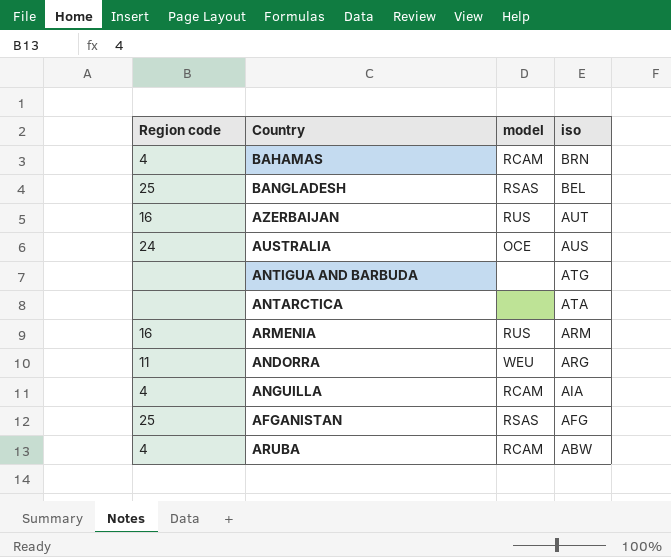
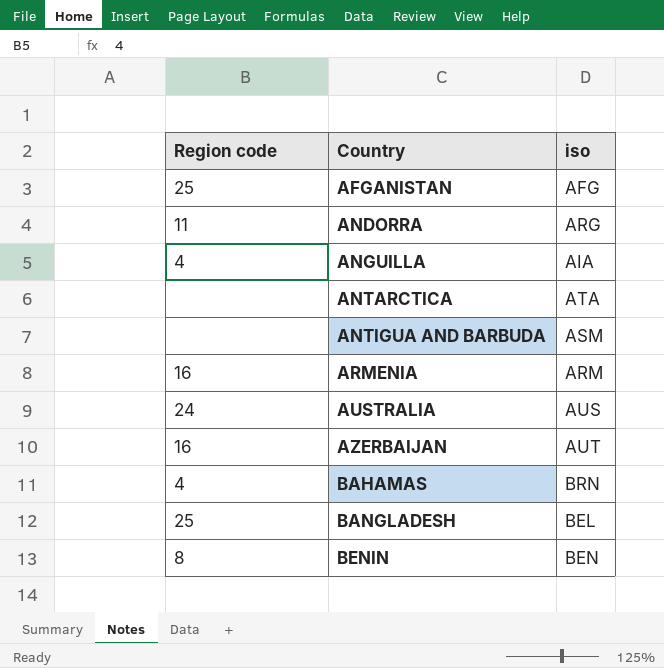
row order: iso descending -> Country ascending
column model | position: 3 -> none
row ARUBA: 4 | RCAM | ABW -> none
ANTIGUA AND BARBUDA | iso: ATG -> ASM
row BENIN: none -> 8 | BEN

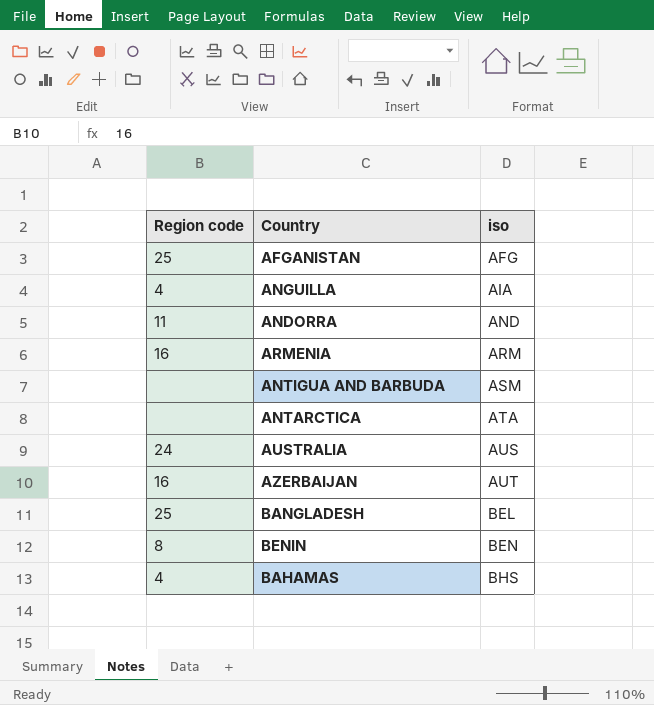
row order: Country ascending -> iso ascending
ANDORRA | iso: ARG -> AND
BAHAMAS | iso: BRN -> BHS

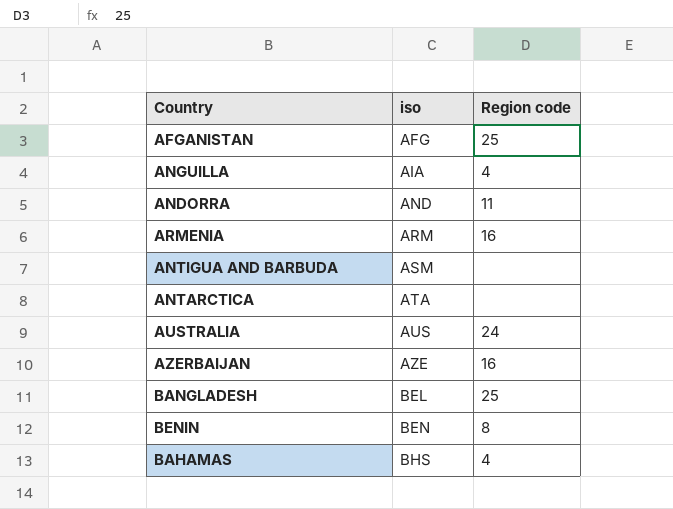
column Region code | position: 1 -> 3
AZERBAIJAN | iso: AUT -> AZE

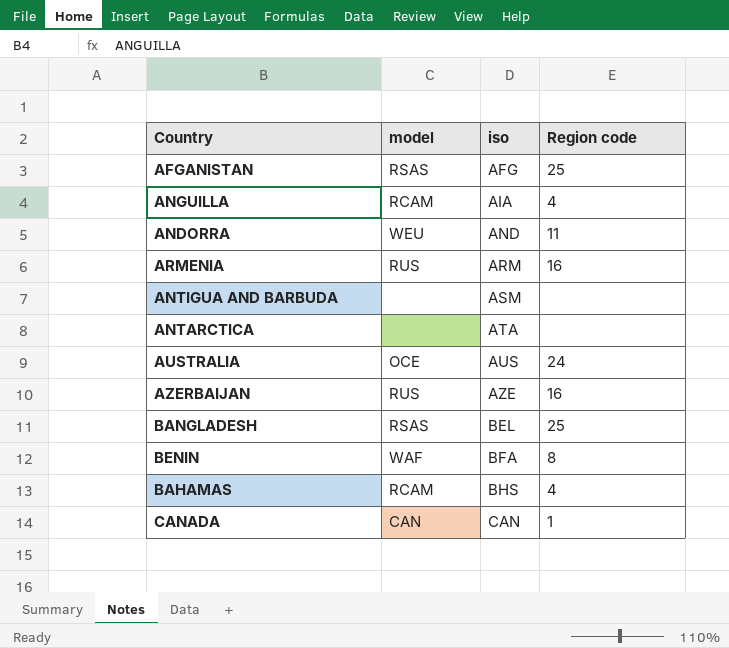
column model | position: none -> 2
BENIN | iso: BEN -> BFA
row CANADA: none -> CAN | CAN | 1

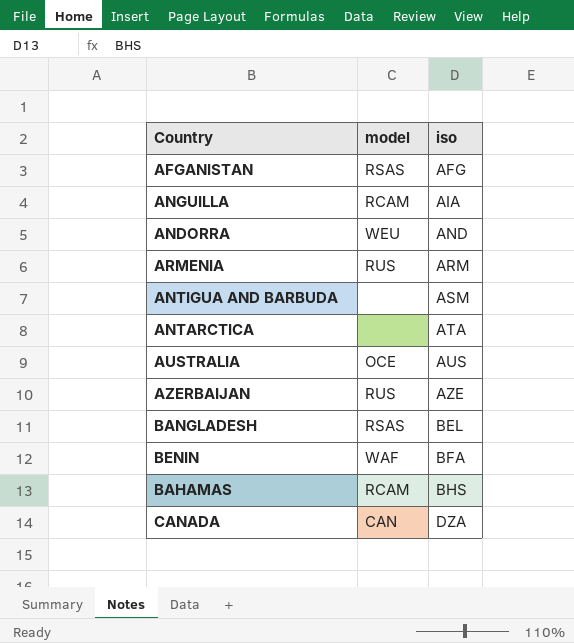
column Region code | position: 4 -> none
CANADA | iso: CAN -> DZA

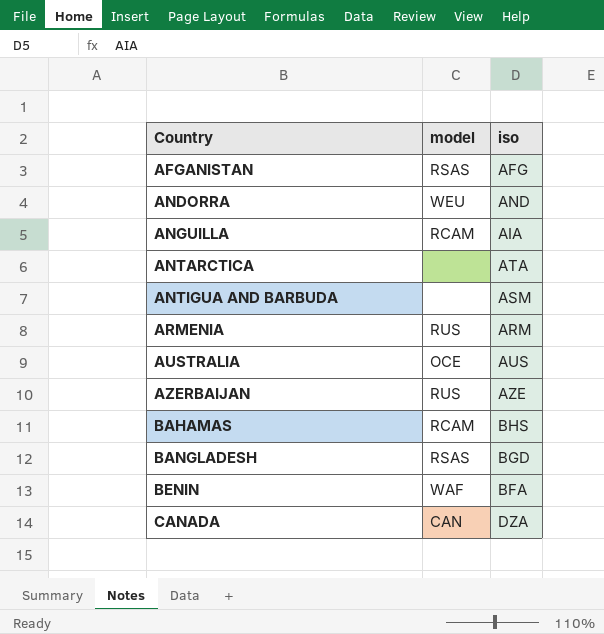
row order: iso ascending -> Country ascending
BANGLADESH | iso: BEL -> BGD

